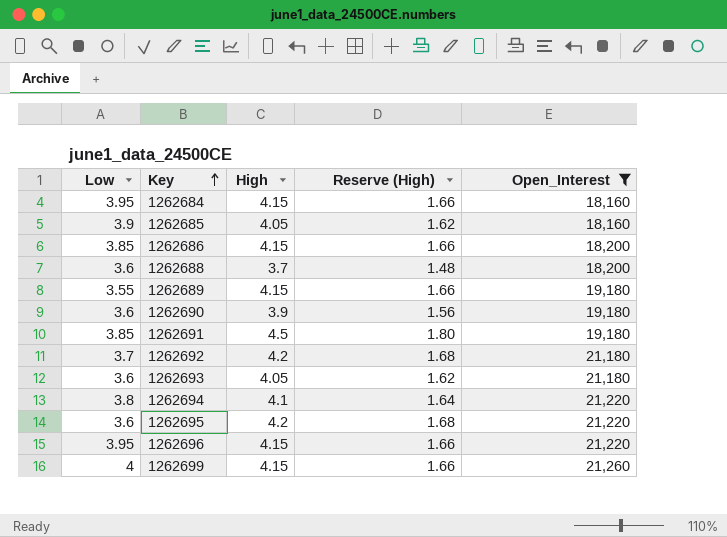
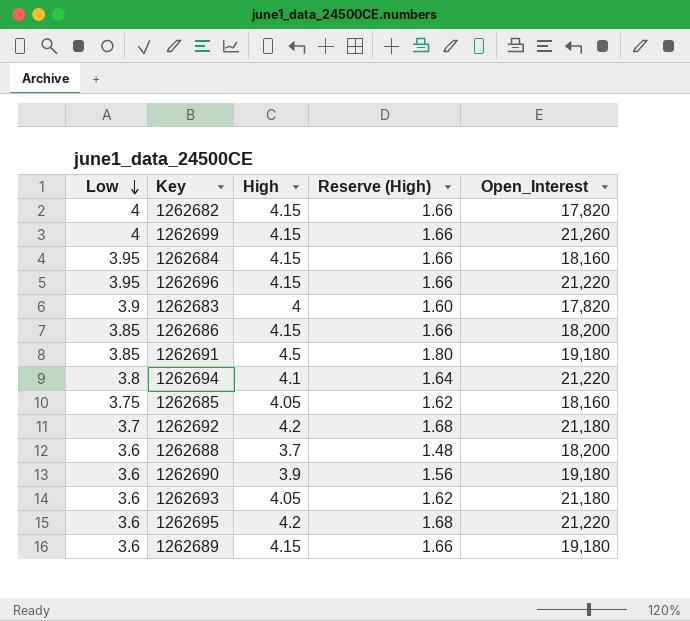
filter: Open_Interest != 17,820 -> none
row order: Key ascending -> Low descending
1262685 | Low: 3.9 -> 3.75
1262689 | Low: 3.55 -> 3.6

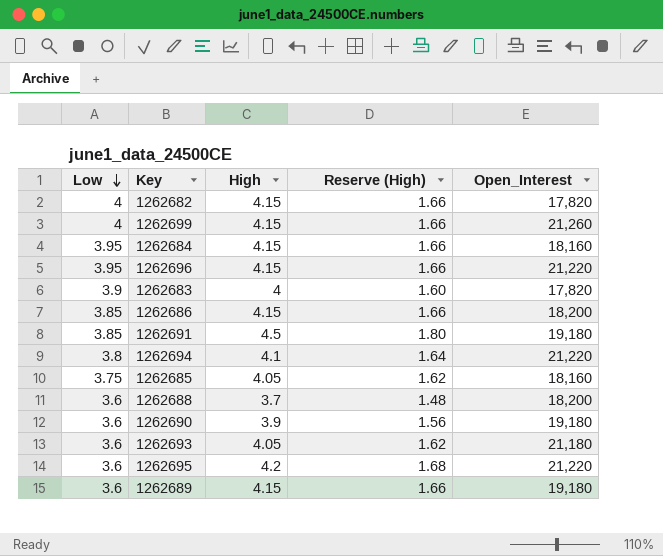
row 1262692: 3.7 | 4.2 | 1.68 | 21,180 -> none

